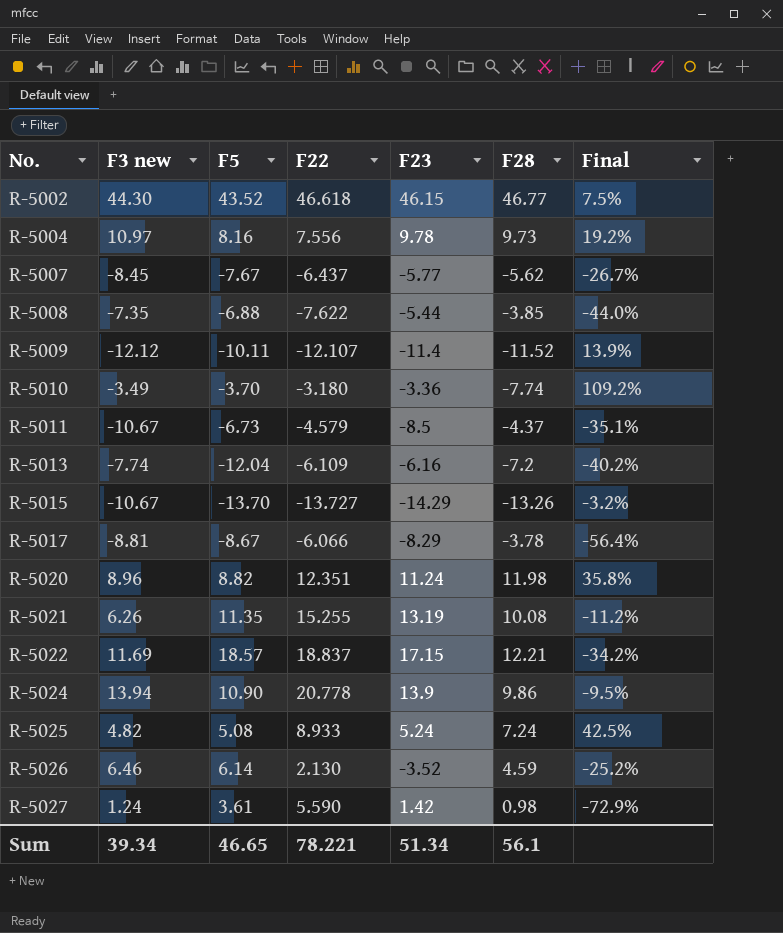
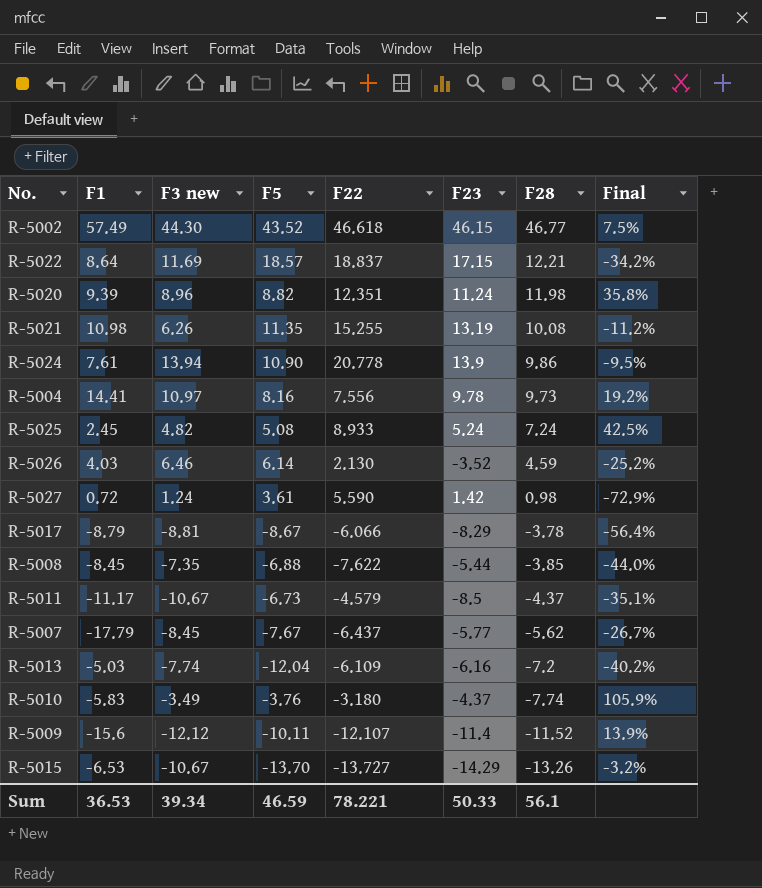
row order: No. ascending -> F28 descending
column F1 | position: none -> 2
R-5010 | F5: -3.70 -> -3.76
R-5010 | F23: -3.36 -> -4.37
R-5010 | Final: 109.2% -> 105.9%
Sum | F5: 46.65 -> 46.59
Sum | F23: 51.34 -> 50.33

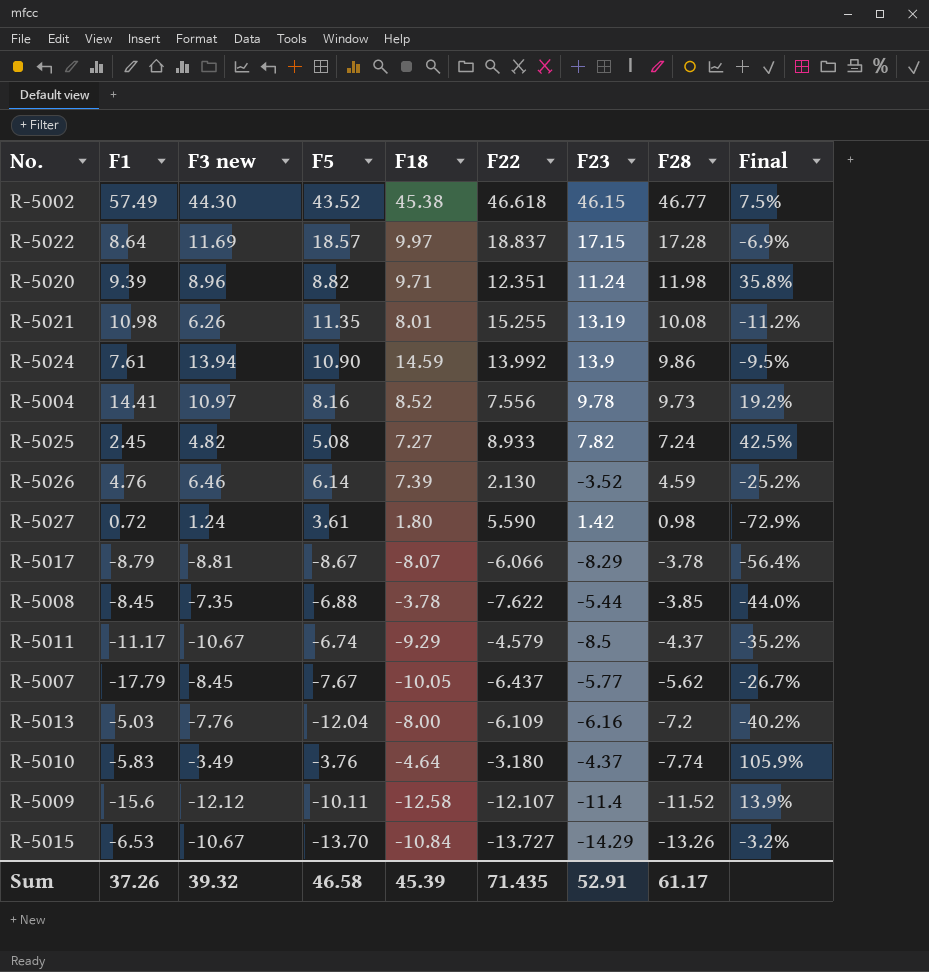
column F18 | position: none -> 5
R-5022 | F28: 12.21 -> 17.28
R-5022 | Final: -34.2% -> -6.9%
R-5024 | F22: 20.778 -> 13.992
R-5025 | F23: 5.24 -> 7.82
R-5026 | F1: 4.03 -> 4.76
R-5011 | F5: -6.73 -> -6.74
R-5011 | Final: -35.1% -> -35.2%
R-5013 | F3 new: -7.74 -> -7.76
Sum | F1: 36.53 -> 37.26
Sum | F3 new: 39.34 -> 39.32
Sum | F5: 46.59 -> 46.58
Sum | F22: 78.221 -> 71.435
Sum | F23: 50.33 -> 52.91
Sum | F28: 56.1 -> 61.17

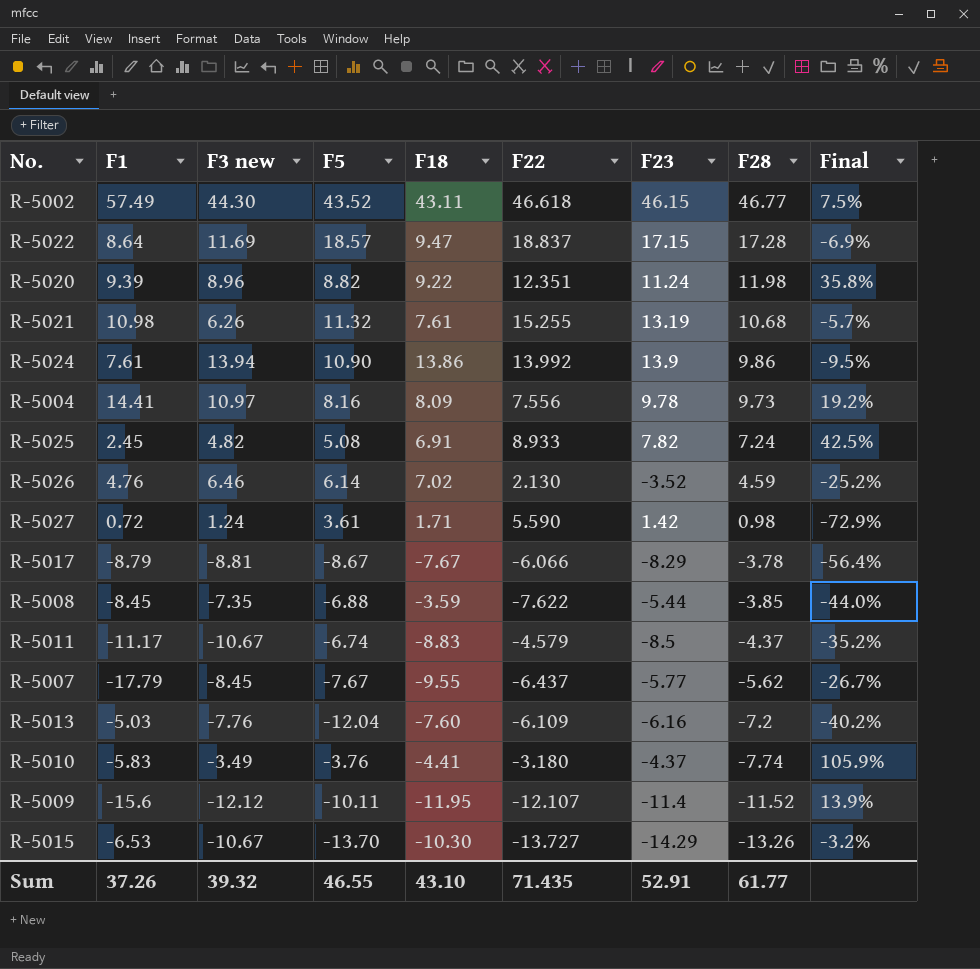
R-5002 | F18: 45.38 -> 43.11
R-5022 | F18: 9.97 -> 9.47
R-5020 | F18: 9.71 -> 9.22
R-5021 | F5: 11.35 -> 11.32
R-5021 | F18: 8.01 -> 7.61
R-5021 | F28: 10.08 -> 10.68
R-5021 | Final: -11.2% -> -5.7%
R-5024 | F18: 14.59 -> 13.86
R-5004 | F18: 8.52 -> 8.09
R-5025 | F18: 7.27 -> 6.91
R-5026 | F18: 7.39 -> 7.02
R-5027 | F18: 1.80 -> 1.71
R-5017 | F18: -8.07 -> -7.67
R-5008 | F18: -3.78 -> -3.59
R-5011 | F18: -9.29 -> -8.83
R-5007 | F18: -10.05 -> -9.55
R-5013 | F18: -8.00 -> -7.60
R-5010 | F18: -4.64 -> -4.41
R-5009 | F18: -12.58 -> -11.95
R-5015 | F18: -10.84 -> -10.30
Sum | F5: 46.58 -> 46.55
Sum | F18: 45.39 -> 43.10
Sum | F28: 61.17 -> 61.77

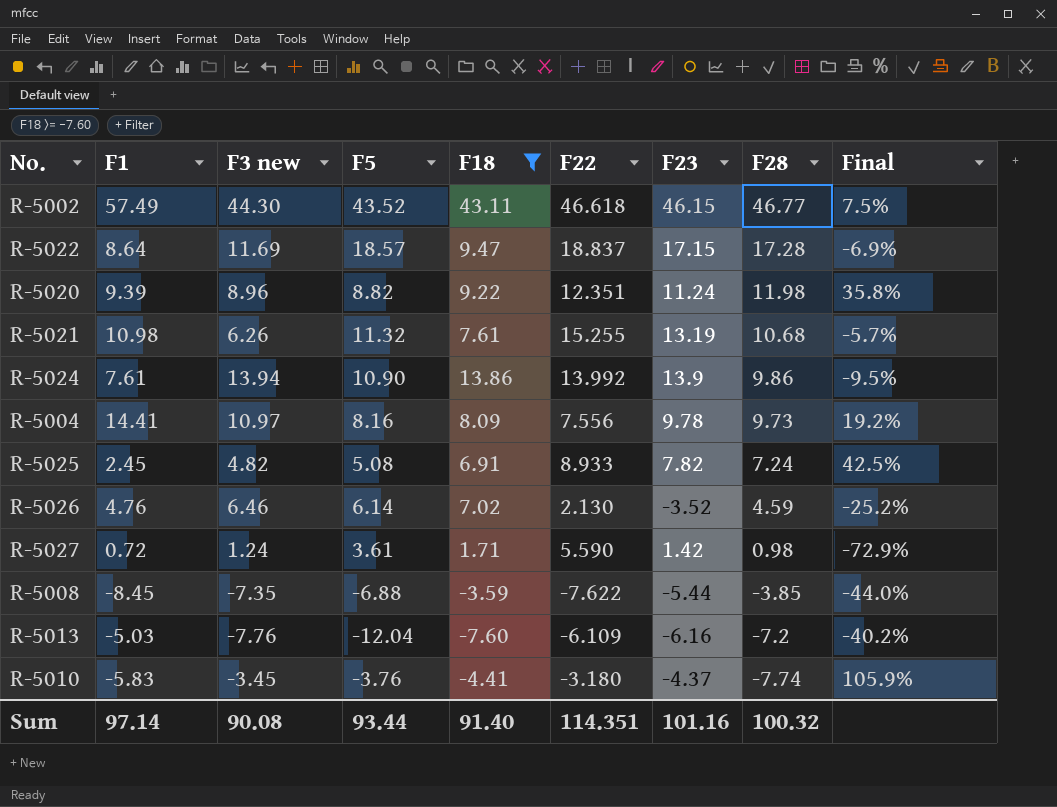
filter: none -> F18 >= -7.60
R-5010 | F3 new: -3.49 -> -3.45
Sum | F1: 37.26 -> 97.14
Sum | F3 new: 39.32 -> 90.08
Sum | F5: 46.55 -> 93.44
Sum | F18: 43.10 -> 91.40
Sum | F22: 71.435 -> 114.351
Sum | F23: 52.91 -> 101.16
Sum | F28: 61.77 -> 100.32

